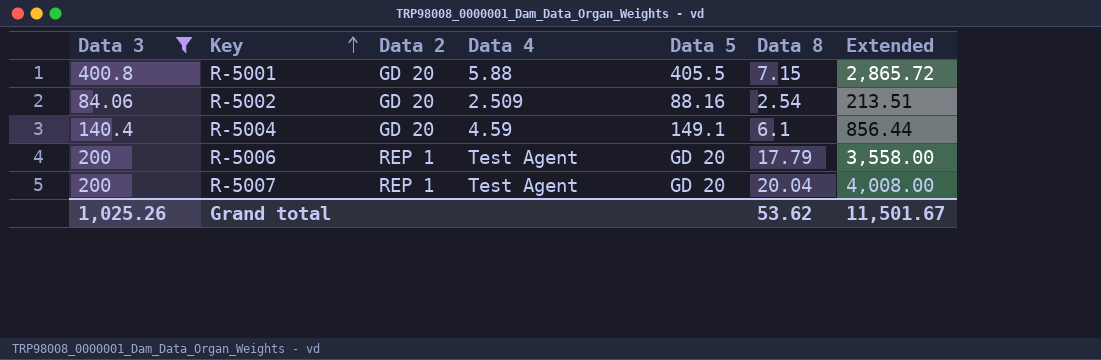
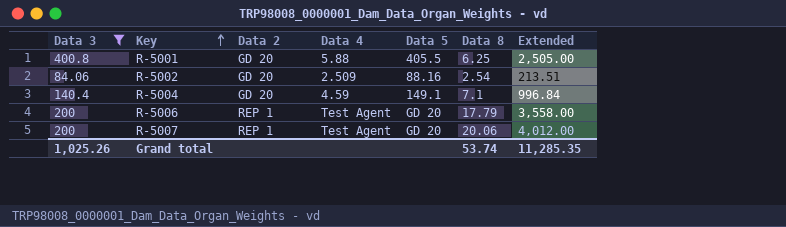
R-5001 | Data 8: 7.15 -> 6.25
R-5001 | Extended: 2,865.72 -> 2,505.00
R-5004 | Data 8: 6.1 -> 7.1
R-5004 | Extended: 856.44 -> 996.84
R-5007 | Data 8: 20.04 -> 20.06
R-5007 | Extended: 4,008.00 -> 4,012.00
Grand total | Data 8: 53.62 -> 53.74
Grand total | Extended: 11,501.67 -> 11,285.35

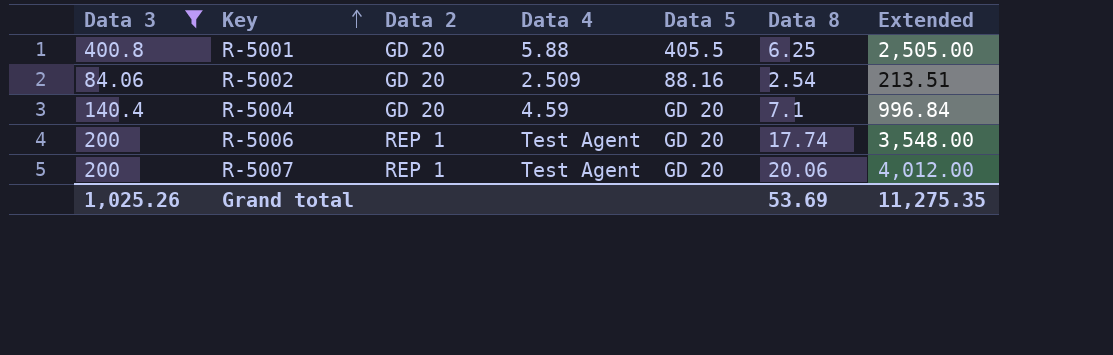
R-5004 | Data 5: 149.1 -> GD 20
R-5006 | Data 8: 17.79 -> 17.74
R-5006 | Extended: 3,558.00 -> 3,548.00
Grand total | Data 8: 53.74 -> 53.69
Grand total | Extended: 11,285.35 -> 11,275.35

